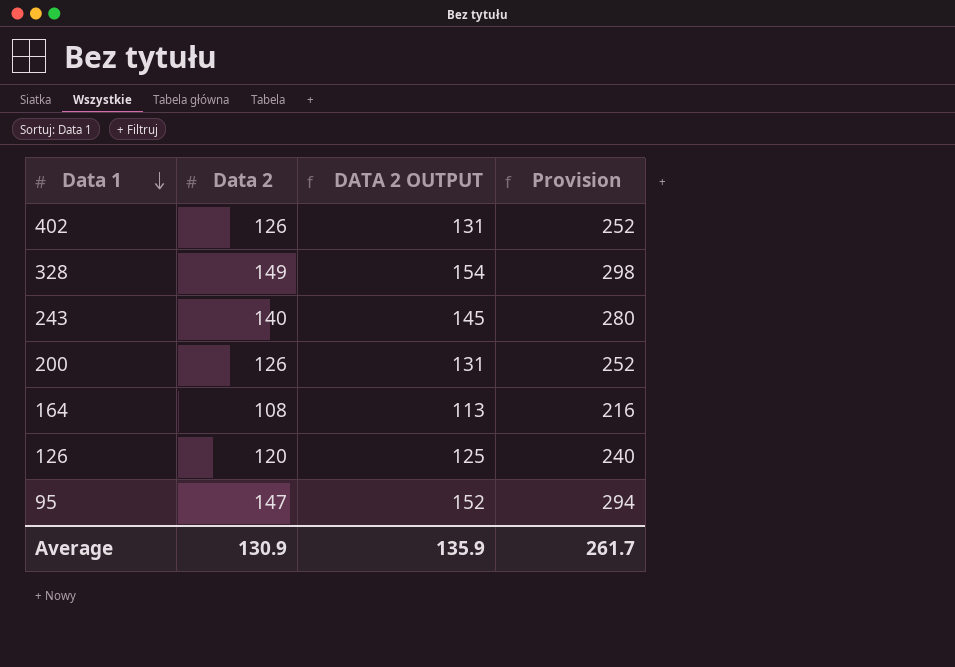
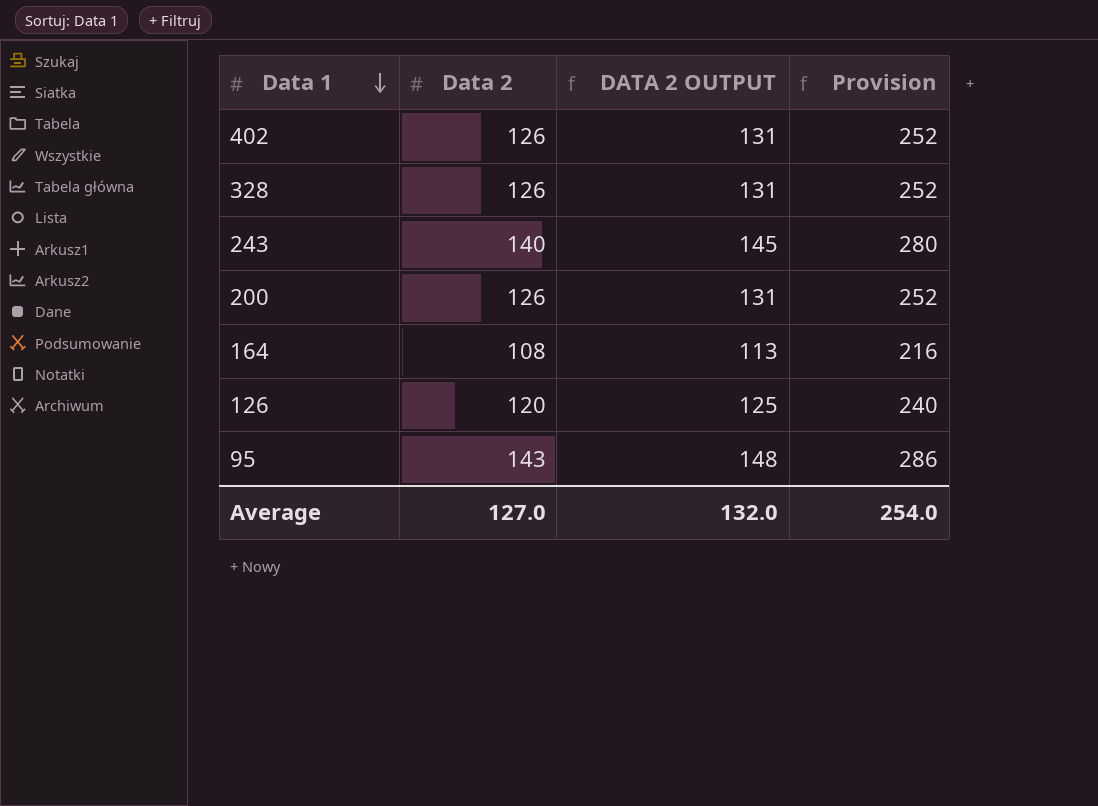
328 | Data 2: 149 -> 126
328 | DATA 2 OUTPUT: 154 -> 131
328 | Provision: 298 -> 252
95 | Data 2: 147 -> 143
95 | DATA 2 OUTPUT: 152 -> 148
95 | Provision: 294 -> 286
Average | Data 2: 130.9 -> 127.0
Average | DATA 2 OUTPUT: 135.9 -> 132.0
Average | Provision: 261.7 -> 254.0

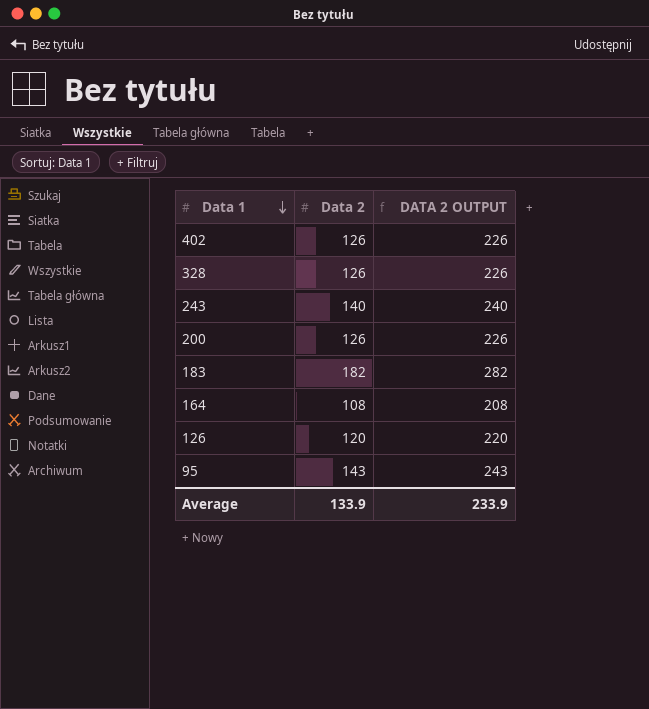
column Provision | formula: [Data 2] * 2 -> none
column DATA 2 OUTPUT | formula: [Data 2] + 5 -> [Data 2] + 100
row 183: none -> 182 | 282
Average | Data 2: 127.0 -> 133.9
Average | DATA 2 OUTPUT: 132.0 -> 233.9

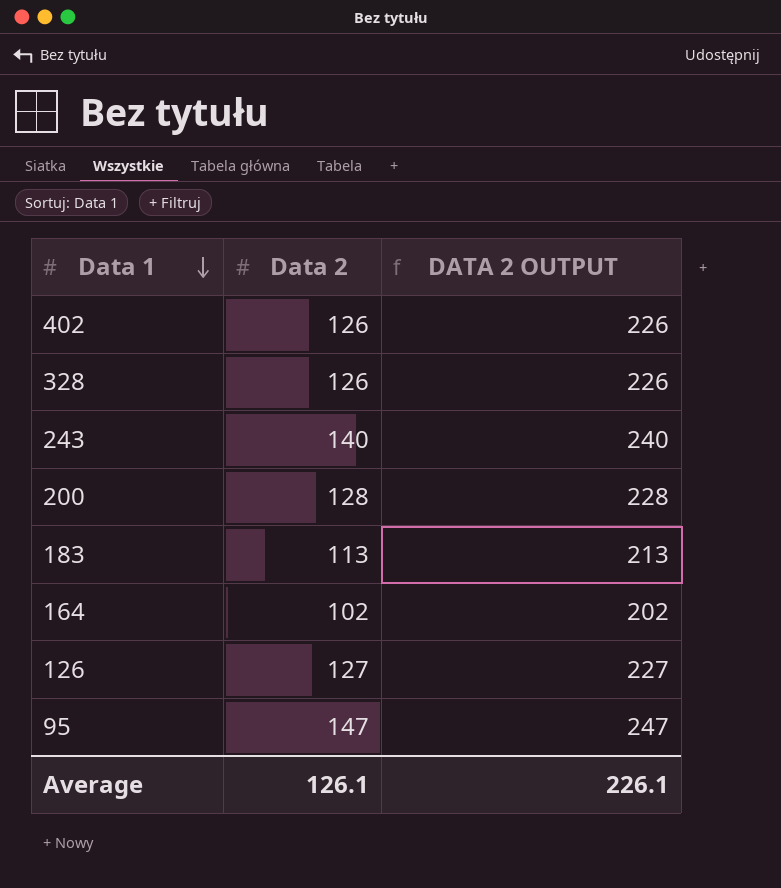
200 | Data 2: 126 -> 128
200 | DATA 2 OUTPUT: 226 -> 228
183 | Data 2: 182 -> 113
183 | DATA 2 OUTPUT: 282 -> 213
164 | Data 2: 108 -> 102
164 | DATA 2 OUTPUT: 208 -> 202
126 | Data 2: 120 -> 127
126 | DATA 2 OUTPUT: 220 -> 227
95 | Data 2: 143 -> 147
95 | DATA 2 OUTPUT: 243 -> 247
Average | Data 2: 133.9 -> 126.1
Average | DATA 2 OUTPUT: 233.9 -> 226.1

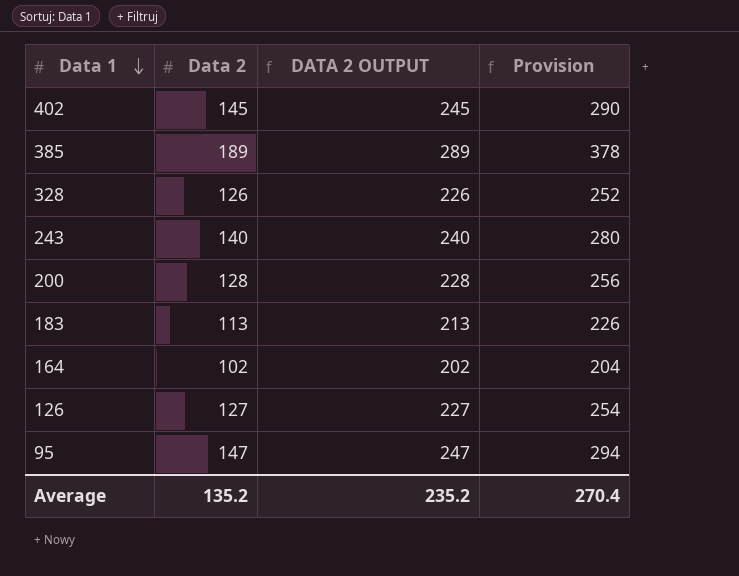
column Provision | formula: none -> [Data 2] * 2
402 | Data 2: 126 -> 145
402 | DATA 2 OUTPUT: 226 -> 245
row 385: none -> 189 | 289 | 378
Average | Data 2: 126.1 -> 135.2
Average | DATA 2 OUTPUT: 226.1 -> 235.2

